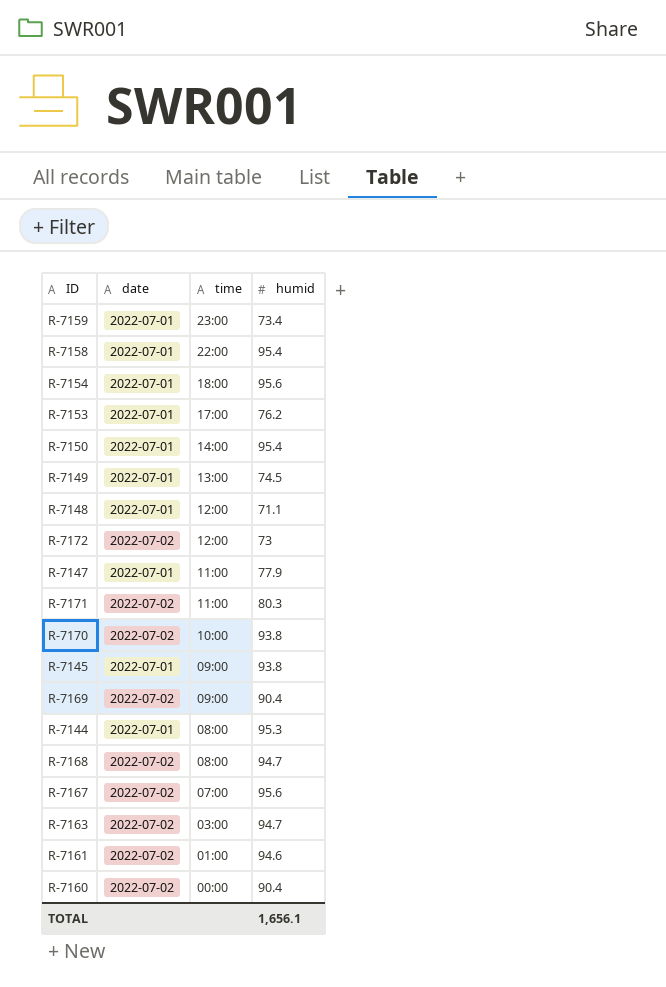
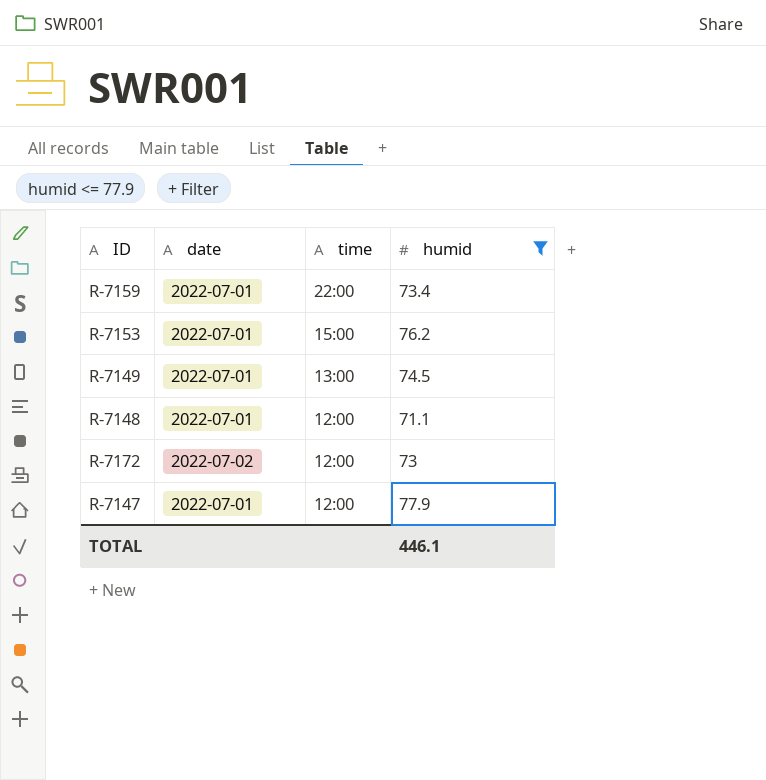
filter: none -> humid <= 77.9
R-7159 | time: 23:00 -> 22:00
R-7153 | time: 17:00 -> 15:00
R-7147 | time: 11:00 -> 12:00
TOTAL | humid: 1,656.1 -> 446.1

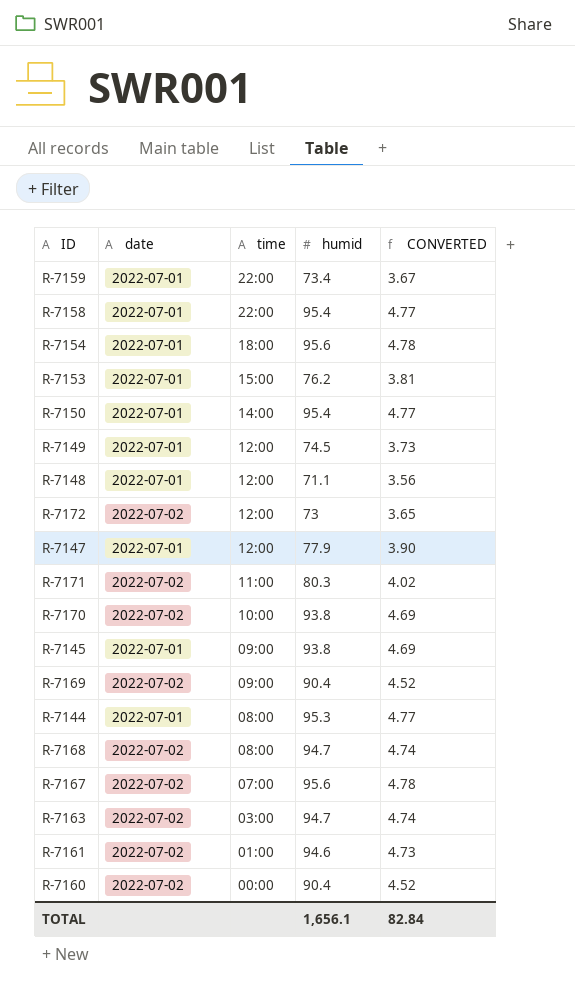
filter: humid <= 77.9 -> none
column CONVERTED | formula: none -> [humid] * 0.05
R-7149 | time: 13:00 -> 12:00
TOTAL | humid: 446.1 -> 1,656.1

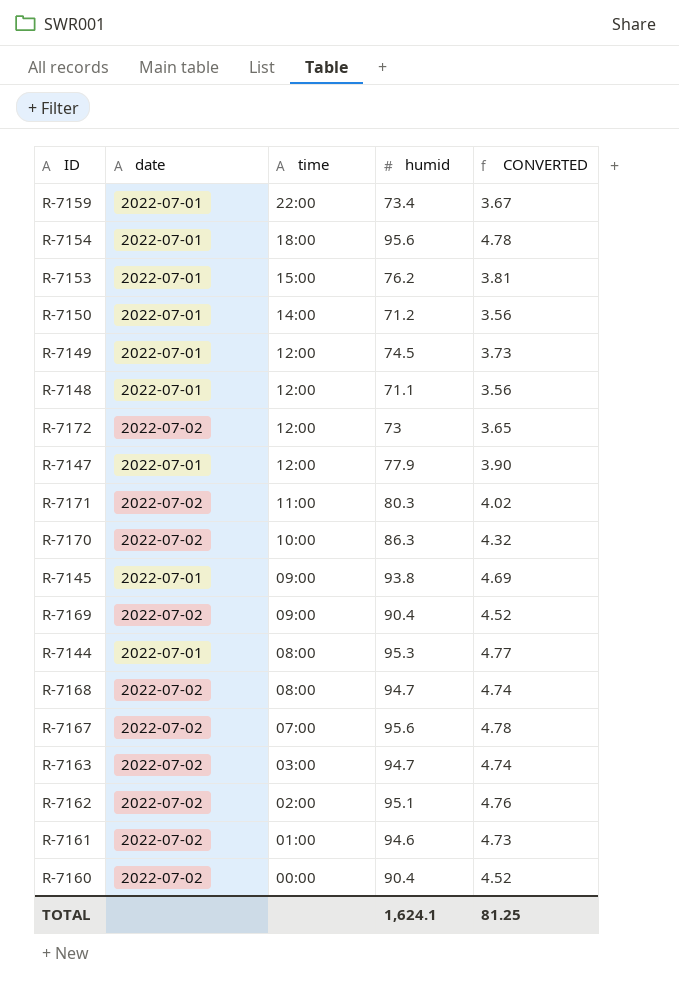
row R-7158: 2022-07-01 | 22:00 | 95.4 | 4.77 -> none
R-7150 | humid: 95.4 -> 71.2
R-7150 | CONVERTED: 4.77 -> 3.56
R-7170 | humid: 93.8 -> 86.3
R-7170 | CONVERTED: 4.69 -> 4.32
row R-7162: none -> 2022-07-02 | 02:00 | 95.1 | 4.76
TOTAL | humid: 1,656.1 -> 1,624.1
TOTAL | CONVERTED: 82.84 -> 81.25

